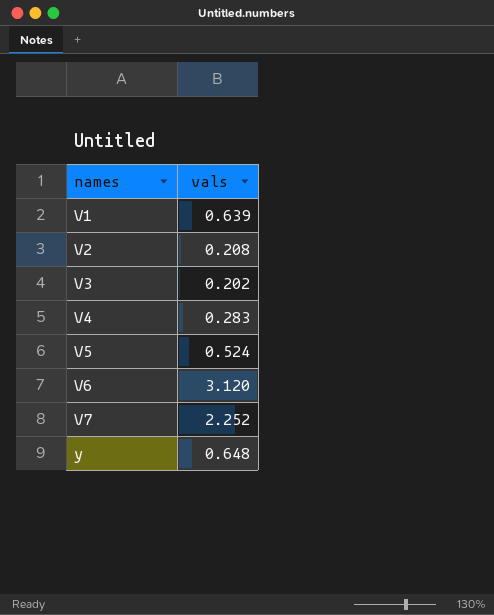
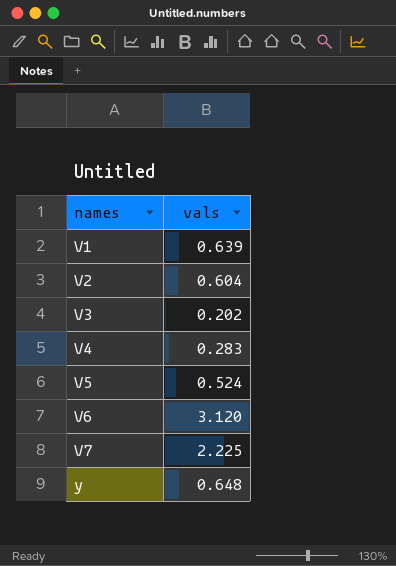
V2 | vals: 0.208 -> 0.604
V7 | vals: 2.252 -> 2.225

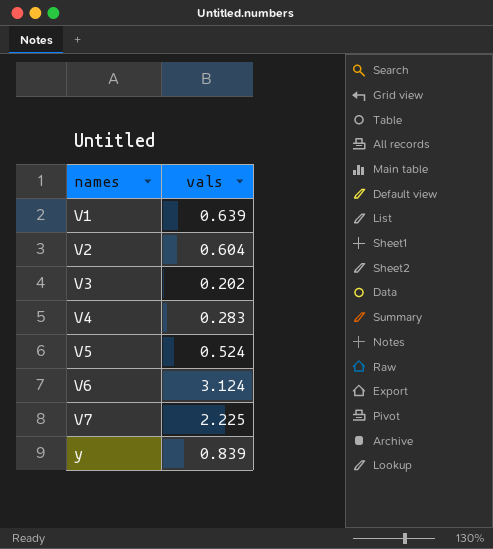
V6 | vals: 3.120 -> 3.124
y | vals: 0.648 -> 0.839

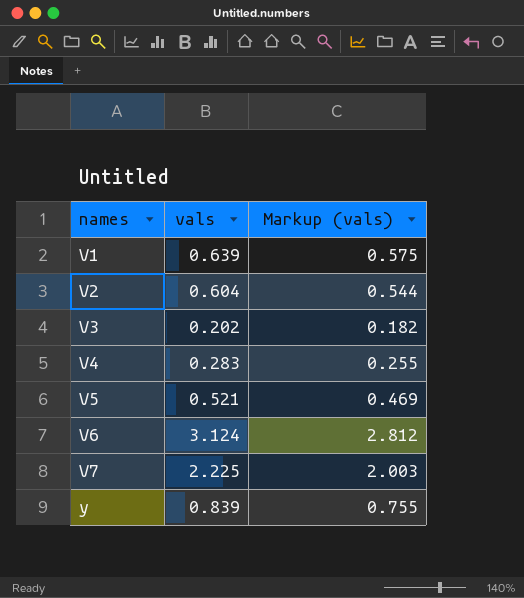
column Markup (vals) | formula: none -> [vals] * 0.9
V5 | vals: 0.524 -> 0.521

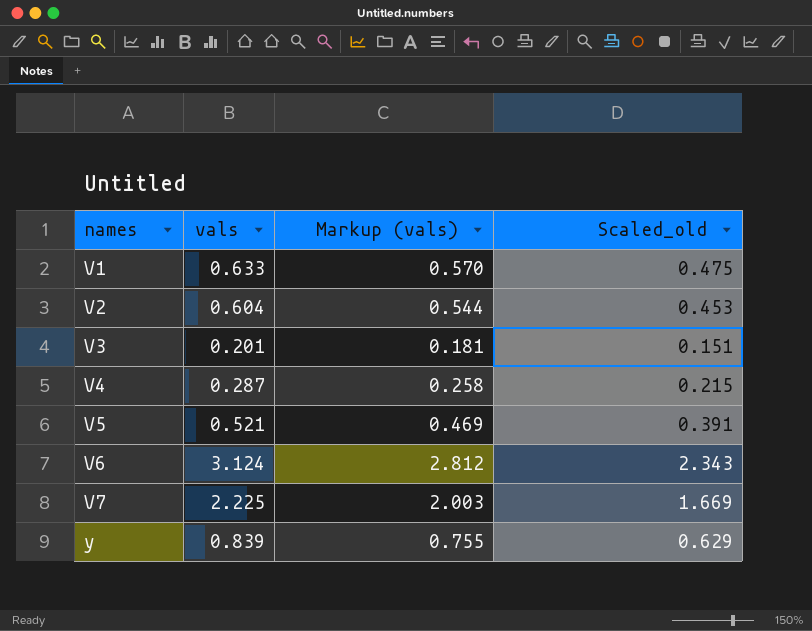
column Scaled_old | formula: none -> [vals] * 0.75
V1 | vals: 0.639 -> 0.633
V1 | Markup (vals): 0.575 -> 0.570
V3 | vals: 0.202 -> 0.201
V3 | Markup (vals): 0.182 -> 0.181
V4 | vals: 0.283 -> 0.287
V4 | Markup (vals): 0.255 -> 0.258

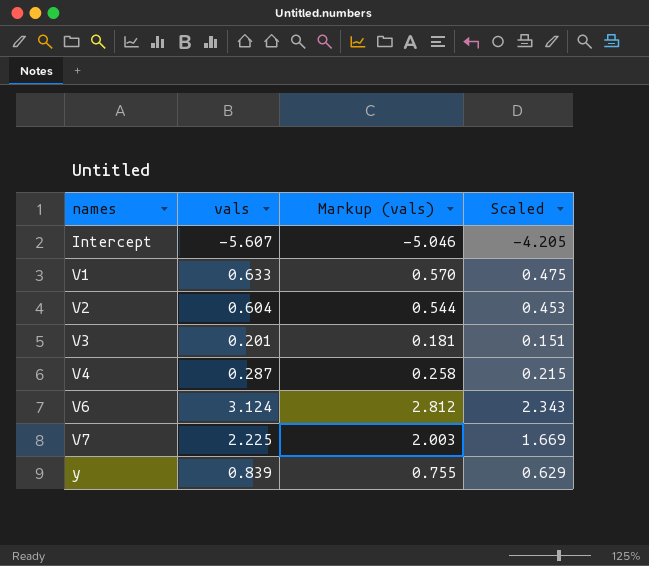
column name: Scaled_old -> Scaled
row V5: 0.521 | 0.469 | 0.391 -> none
row Intercept: none -> -5.607 | -5.046 | -4.205

